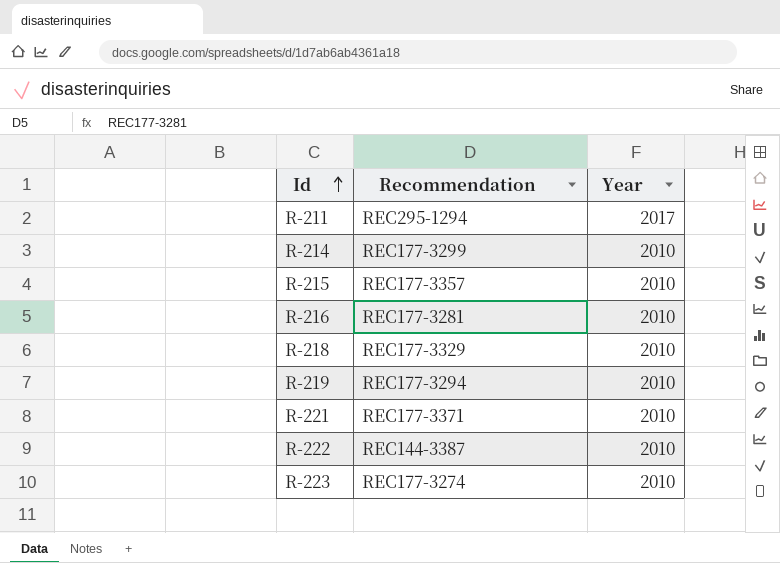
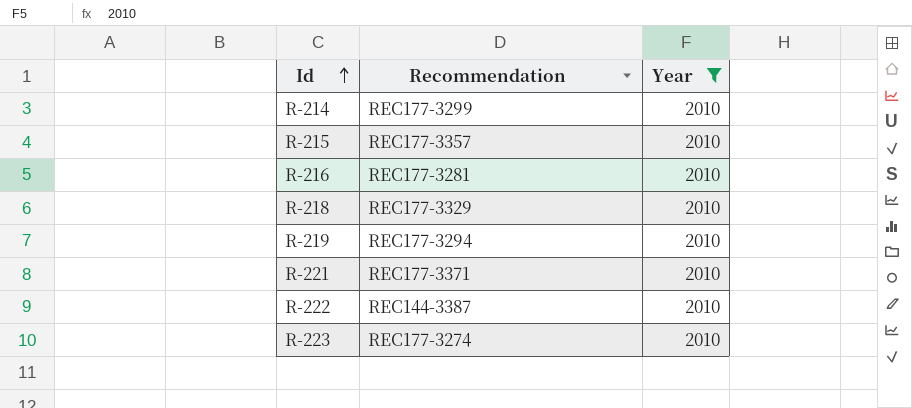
filter: none -> Year = 2010

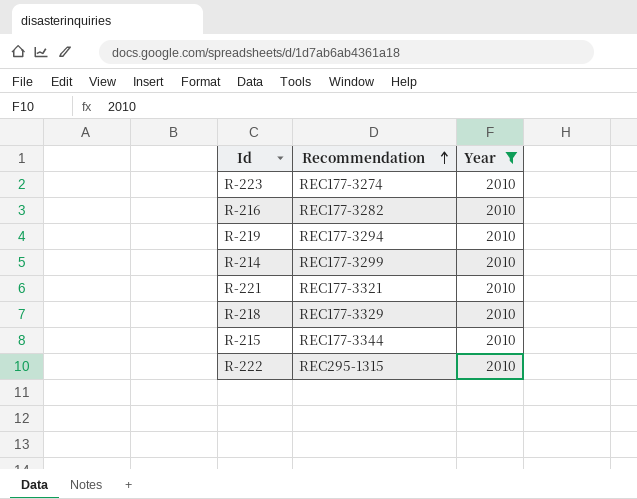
row order: Id ascending -> Recommendation ascending
R-216 | Recommendation: REC177-3281 -> REC177-3282
R-221 | Recommendation: REC177-3371 -> REC177-3321
R-215 | Recommendation: REC177-3357 -> REC177-3344
R-222 | Recommendation: REC144-3387 -> REC295-1315

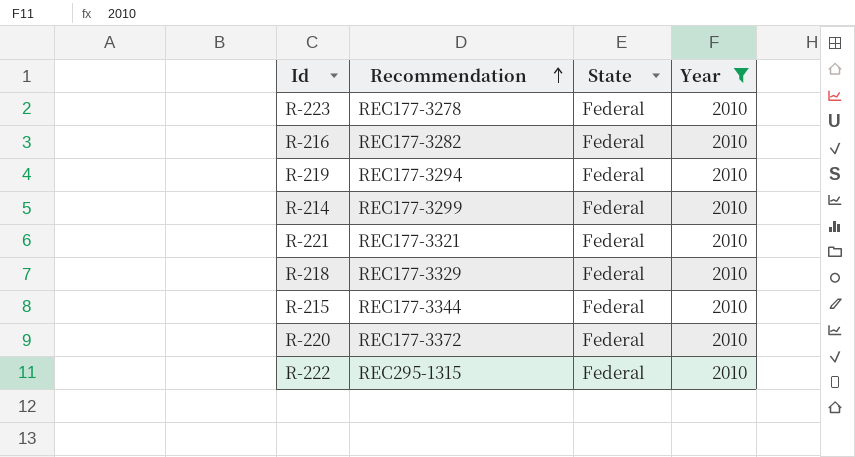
column State | position: none -> 3
R-223 | Recommendation: REC177-3274 -> REC177-3278
row R-220: none -> REC177-3372 | Federal | 2010

